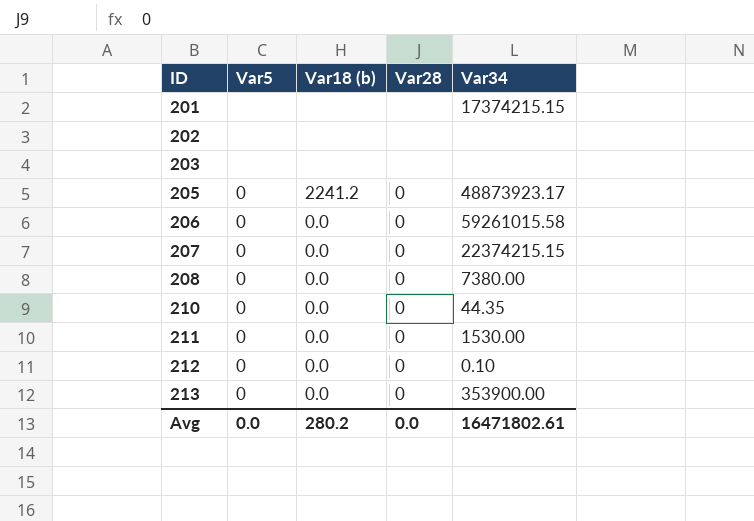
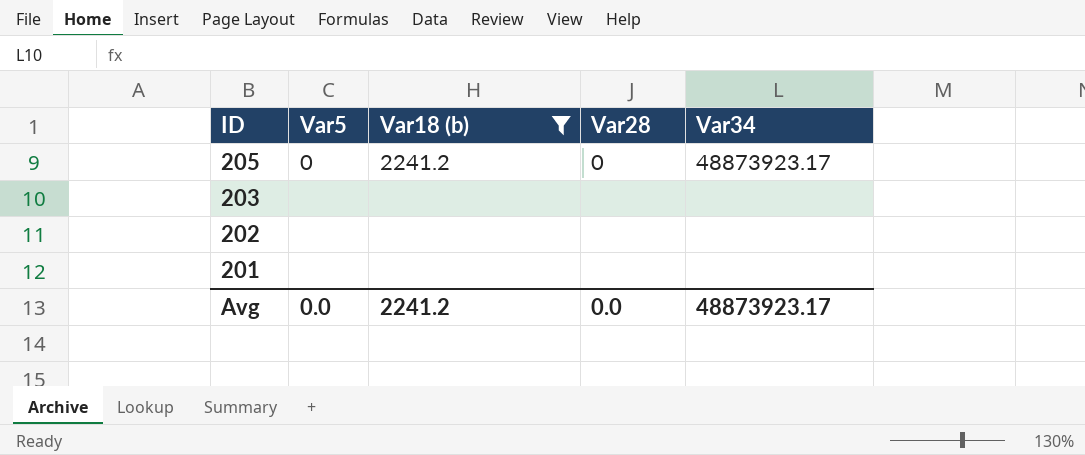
filter: none -> Var18 (b) != 0.0
row order: ID ascending -> ID descending
201 | Var34: 17374215.15 -> none
Avg | Var18 (b): 280.2 -> 2241.2
Avg | Var34: 16471802.61 -> 48873923.17

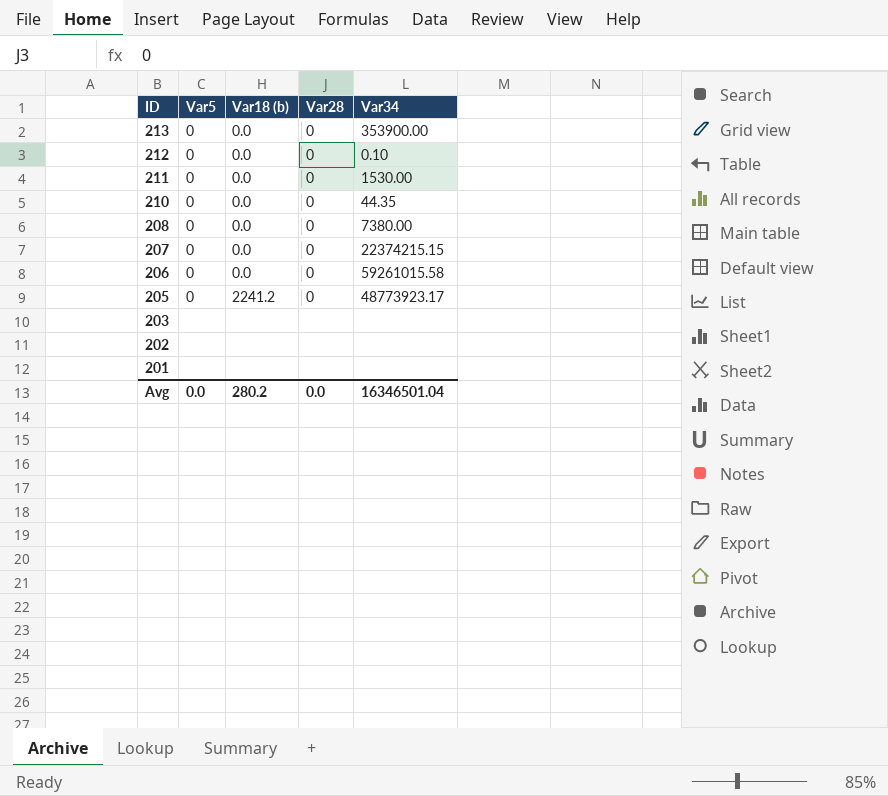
filter: Var18 (b) != 0.0 -> none
205 | Var34: 48873923.17 -> 48773923.17
Avg | Var18 (b): 2241.2 -> 280.2
Avg | Var34: 48873923.17 -> 16346501.04

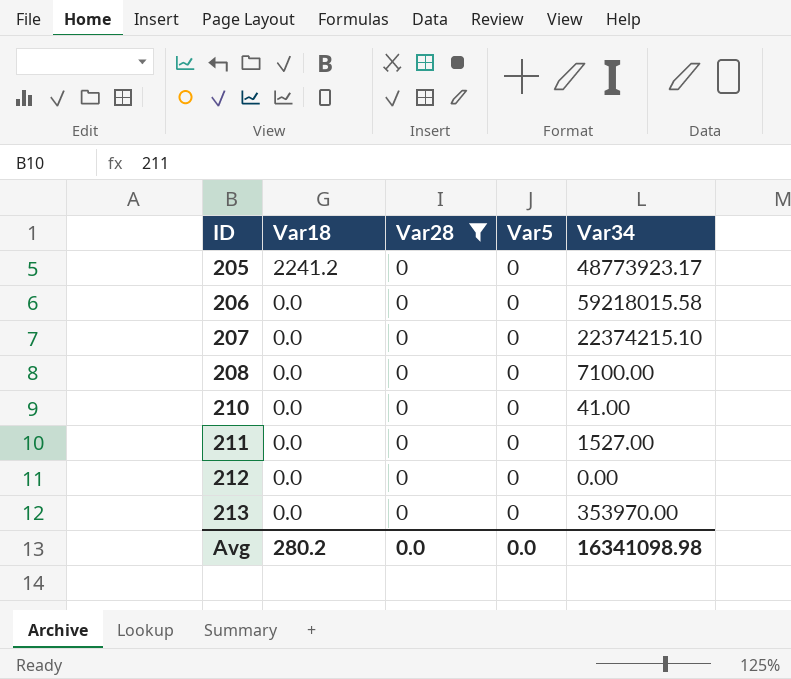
filter: none -> Var28 = 0
row order: ID descending -> ID ascending
column name: Var18 (b) -> Var18
column Var5 | position: 2 -> 4
206 | Var34: 59261015.58 -> 59218015.58
207 | Var34: 22374215.15 -> 22374215.10
208 | Var34: 7380.00 -> 7100.00
210 | Var34: 44.35 -> 41.00
211 | Var34: 1530.00 -> 1527.00
212 | Var34: 0.10 -> 0.00
213 | Var34: 353900.00 -> 353970.00
Avg | Var34: 16346501.04 -> 16341098.98

